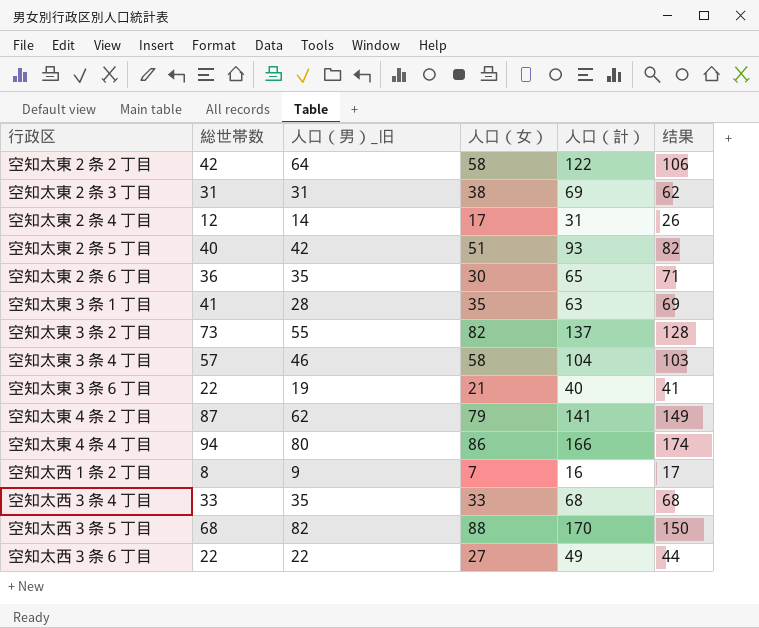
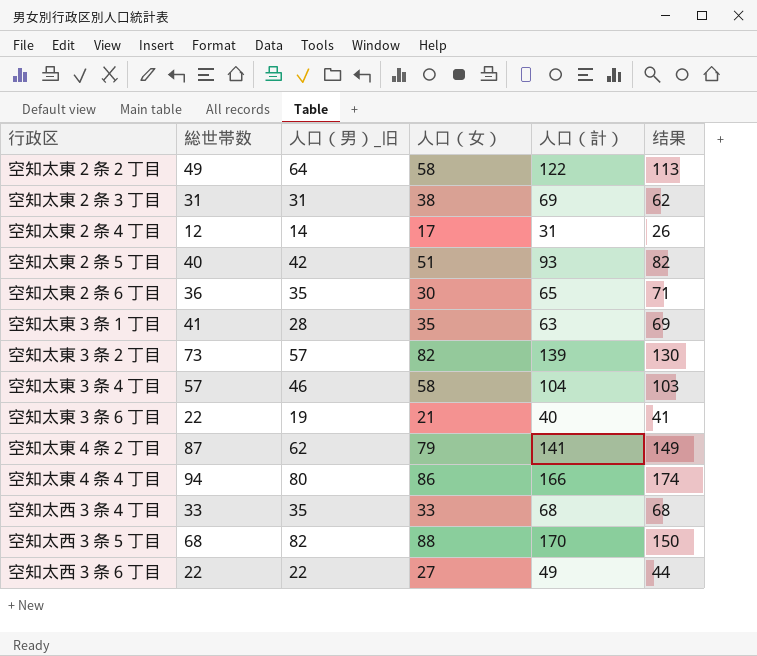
row 空知太西１条２丁目: 8 | 9 | 7 | 16 | 17 -> none
空知太東２条２丁目 | 総世帯数: 42 -> 49
空知太東２条２丁目 | 结果: 106 -> 113
空知太東３条２丁目 | 人口（男）_旧: 55 -> 57
空知太東３条２丁目 | 人口（計）: 137 -> 139
空知太東３条２丁目 | 结果: 128 -> 130

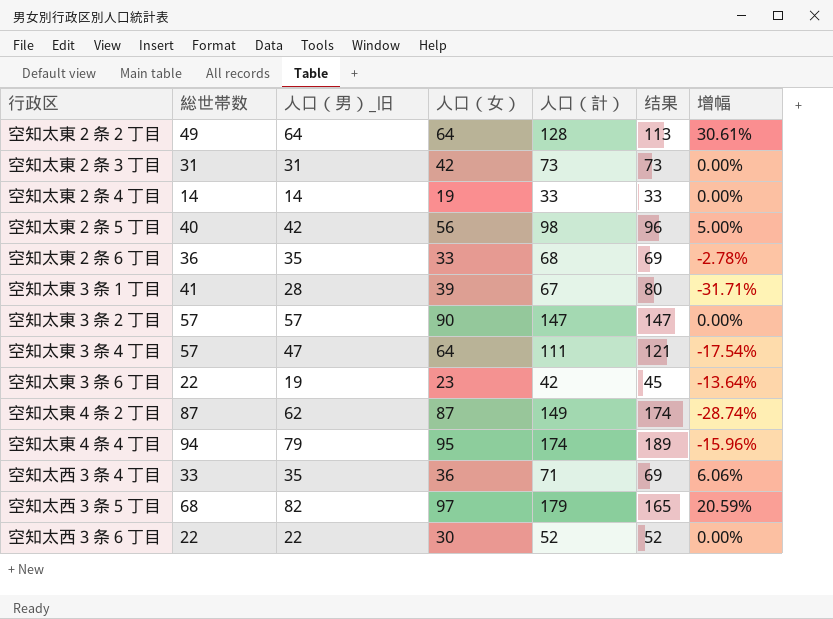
column 结果 | formula: [総世帯数] + [人口（男）_旧] -> [総世帯数] + [人口（女）]
column 增幅 | formula: none -> ([人口（男）_旧] - [総世帯数]) / [総世帯数]
空知太東２条２丁目 | 人口（女）: 58 -> 64
空知太東２条２丁目 | 人口（計）: 122 -> 128
空知太東２条３丁目 | 人口（女）: 38 -> 42
空知太東２条３丁目 | 人口（計）: 69 -> 73
空知太東２条４丁目 | 総世帯数: 12 -> 14
空知太東２条４丁目 | 人口（女）: 17 -> 19
空知太東２条４丁目 | 人口（計）: 31 -> 33
空知太東２条５丁目 | 人口（女）: 51 -> 56
空知太東２条５丁目 | 人口（計）: 93 -> 98
空知太東２条６丁目 | 人口（女）: 30 -> 33
空知太東２条６丁目 | 人口（計）: 65 -> 68
空知太東３条１丁目 | 人口（女）: 35 -> 39
空知太東３条１丁目 | 人口（計）: 63 -> 67
空知太東３条２丁目 | 総世帯数: 73 -> 57
空知太東３条２丁目 | 人口（女）: 82 -> 90
空知太東３条２丁目 | 人口（計）: 139 -> 147
空知太東３条４丁目 | 人口（男）_旧: 46 -> 47
空知太東３条４丁目 | 人口（女）: 58 -> 64
空知太東３条４丁目 | 人口（計）: 104 -> 111
空知太東３条６丁目 | 人口（女）: 21 -> 23
空知太東３条６丁目 | 人口（計）: 40 -> 42
空知太東４条２丁目 | 人口（女）: 79 -> 87
空知太東４条２丁目 | 人口（計）: 141 -> 149
空知太東４条４丁目 | 人口（男）_旧: 80 -> 79
空知太東４条４丁目 | 人口（女）: 86 -> 95
空知太東４条４丁目 | 人口（計）: 166 -> 174
空知太西３条４丁目 | 人口（女）: 33 -> 36
空知太西３条４丁目 | 人口（計）: 68 -> 71
空知太西３条５丁目 | 人口（女）: 88 -> 97
空知太西３条５丁目 | 人口（計）: 170 -> 179
空知太西３条６丁目 | 人口（女）: 27 -> 30
空知太西３条６丁目 | 人口（計）: 49 -> 52

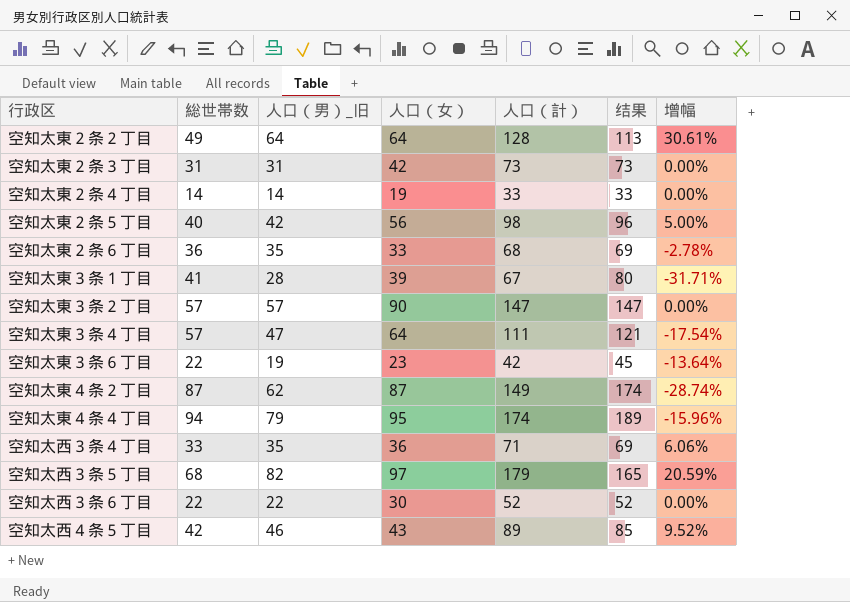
row 空知太西４条５丁目: none -> 42 | 46 | 43 | 89 | 85 | 9.52%

